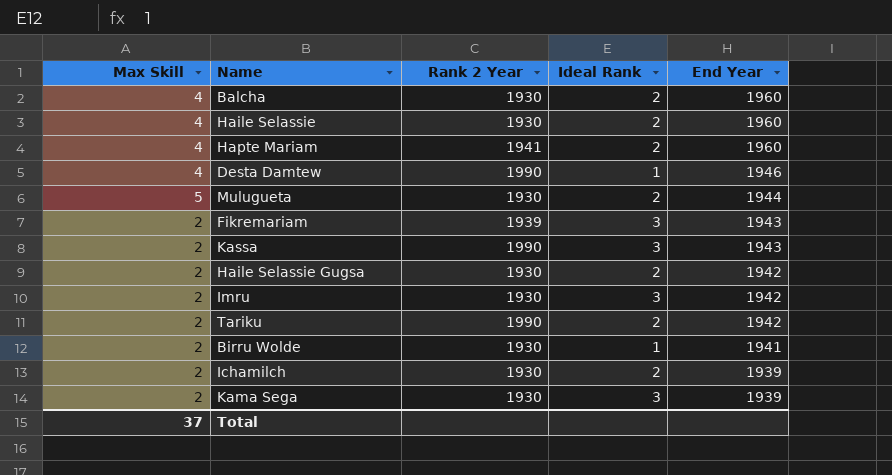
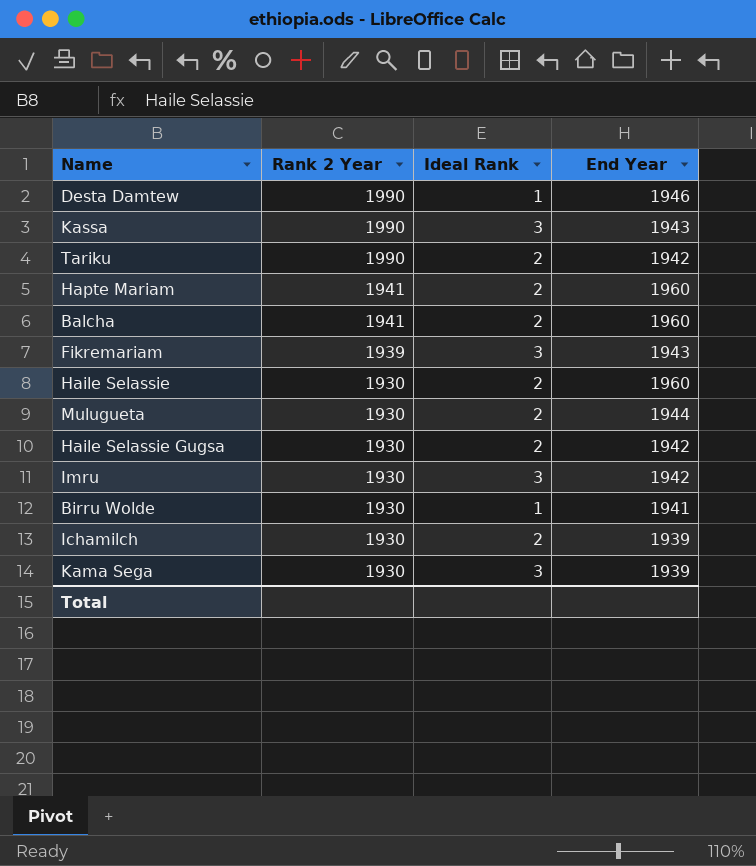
row order: End Year descending -> Rank 2 Year descending
column Max Skill | position: 1 -> none
Balcha | Rank 2 Year: 1930 -> 1941

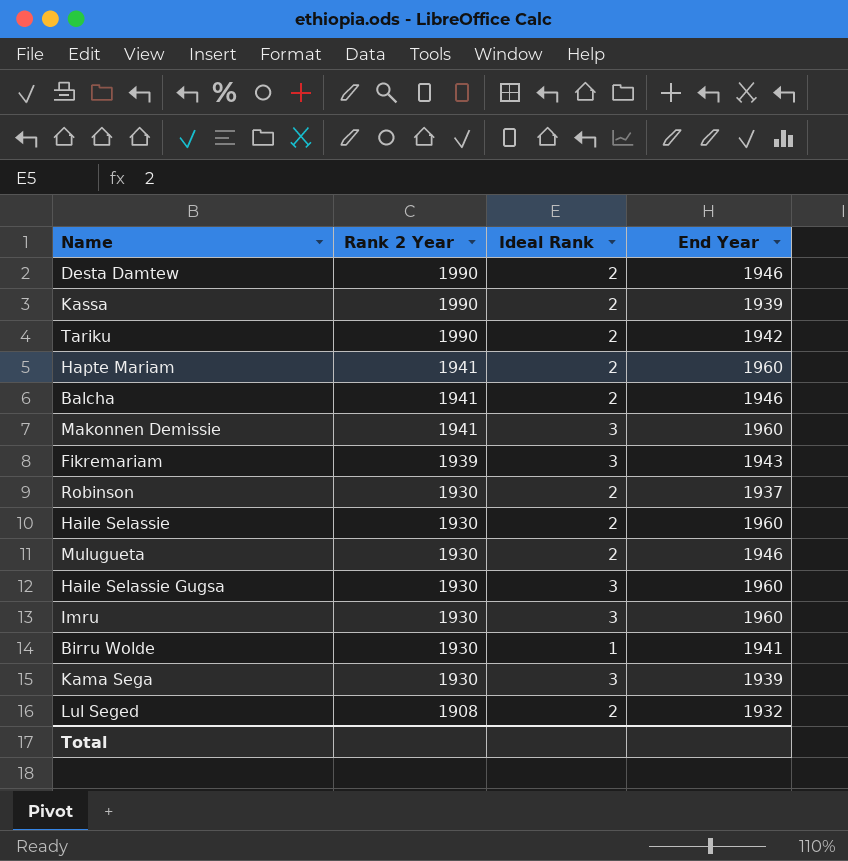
row Ichamilch: 1930 | 2 | 1939 -> none
Desta Damtew | Ideal Rank: 1 -> 2
Kassa | Ideal Rank: 3 -> 2
Kassa | End Year: 1943 -> 1939
Balcha | End Year: 1960 -> 1946
row Makonnen Demissie: none -> 1941 | 3 | 1960
row Robinson: none -> 1930 | 2 | 1937
Mulugueta | End Year: 1944 -> 1946
Haile Selassie Gugsa | Ideal Rank: 2 -> 3
Haile Selassie Gugsa | End Year: 1942 -> 1960
Imru | End Year: 1942 -> 1960
row Lul Seged: none -> 1908 | 2 | 1932

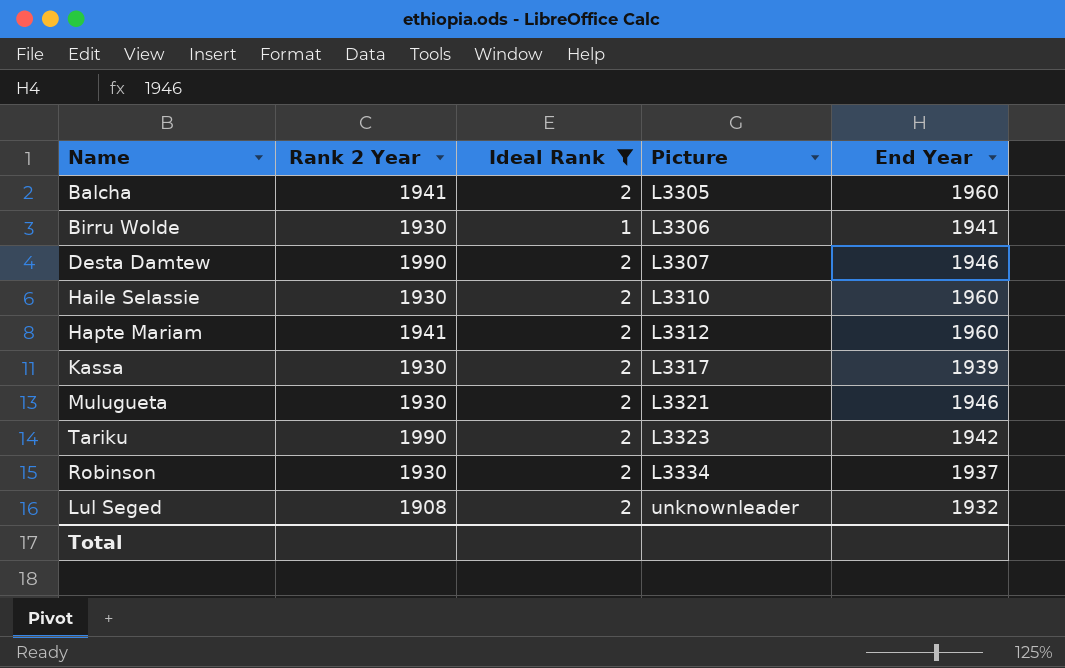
filter: none -> Ideal Rank != 3
row order: Rank 2 Year descending -> Picture ascending
column Picture | position: none -> 4
Balcha | End Year: 1946 -> 1960
Kassa | Rank 2 Year: 1990 -> 1930

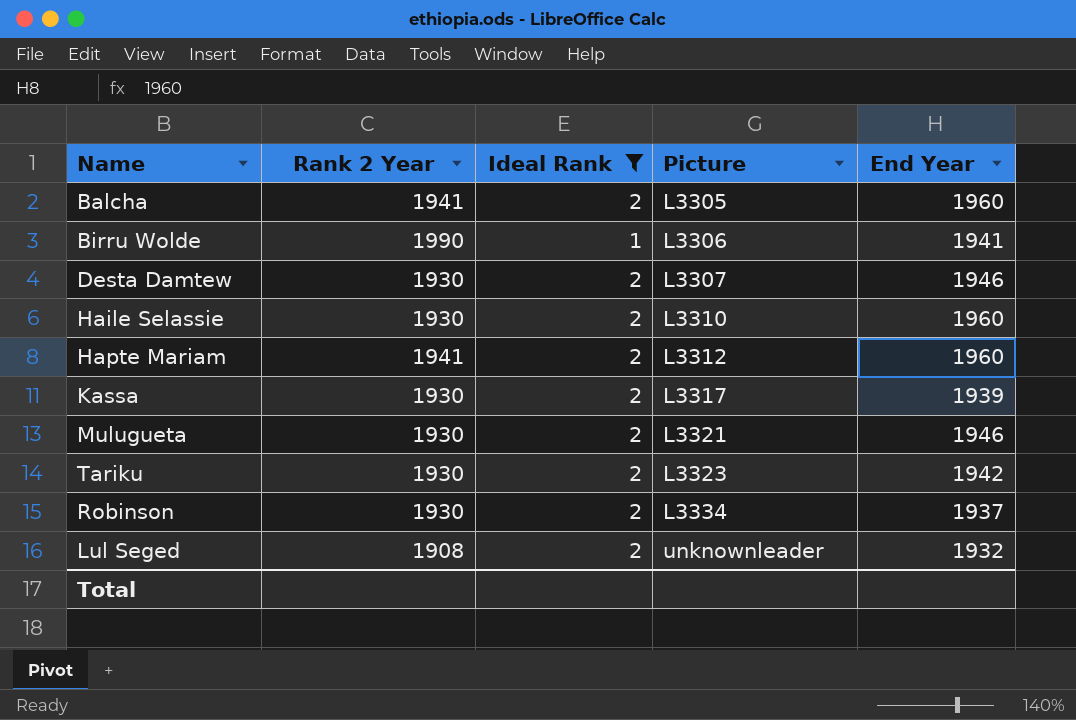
Birru Wolde | Rank 2 Year: 1930 -> 1990
Desta Damtew | Rank 2 Year: 1990 -> 1930
Tariku | Rank 2 Year: 1990 -> 1930

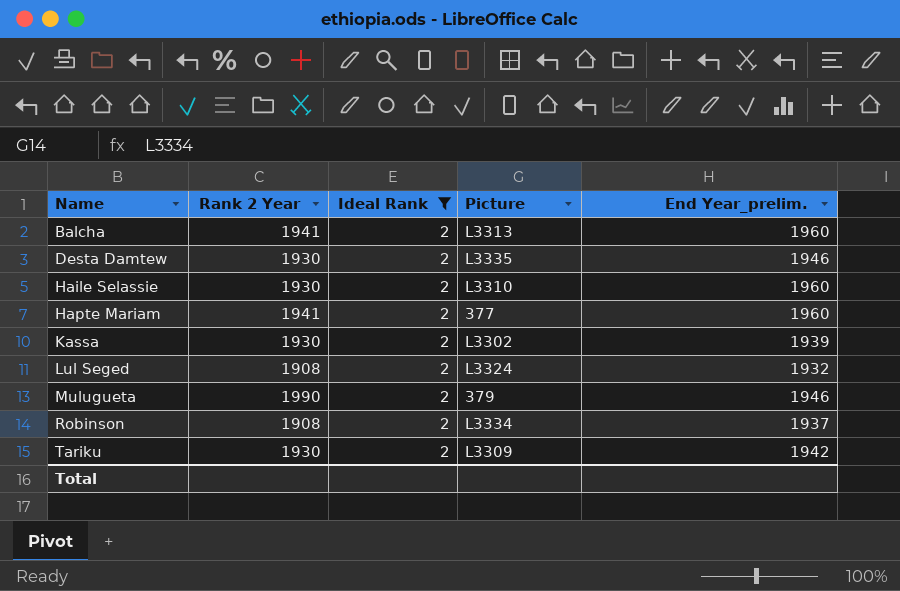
row order: Picture ascending -> Name ascending
column name: End Year -> End Year_prelim.
row Birru Wolde: 1990 | 1 | L3306 | 1941 -> none
Balcha | Picture: L3305 -> L3313
Desta Damtew | Picture: L3307 -> L3335
Hapte Mariam | Picture: L3312 -> 377
Kassa | Picture: L3317 -> L3302
Lul Seged | Picture: unknownleader -> L3324
Mulugueta | Rank 2 Year: 1930 -> 1990
Mulugueta | Picture: L3321 -> 379
Robinson | Rank 2 Year: 1930 -> 1908
Tariku | Picture: L3323 -> L3309

